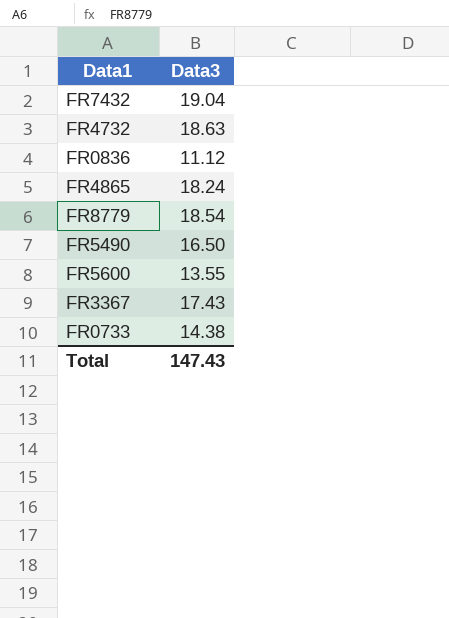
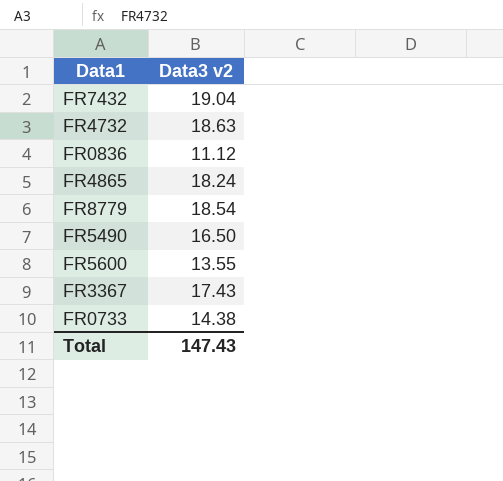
column name: Data3 -> Data3 v2

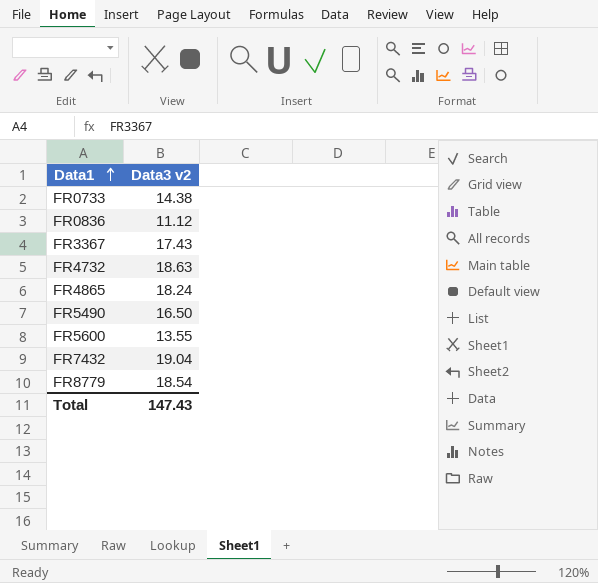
row order: none -> Data1 ascending

